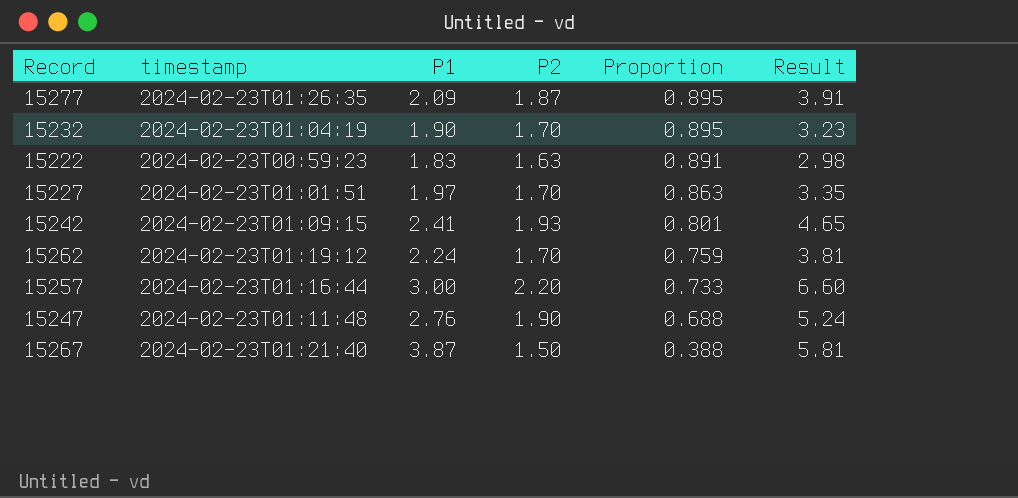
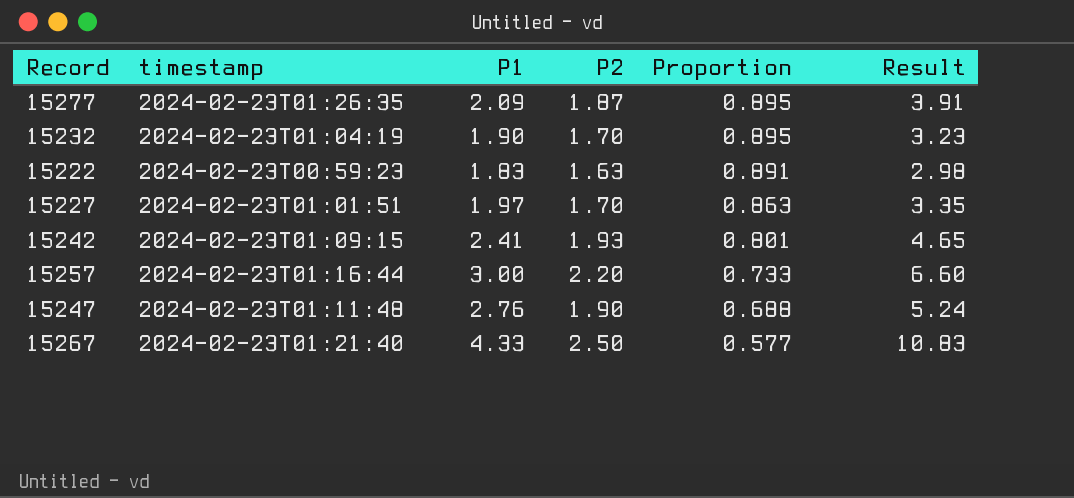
row 15262: 2024-02-23T01:19:12 | 2.24 | 1.70 | 0.759 | 3.81 -> none
15267 | P1: 3.87 -> 4.33
15267 | P2: 1.50 -> 2.50
15267 | Proportion: 0.388 -> 0.577
15267 | Result: 5.81 -> 10.83

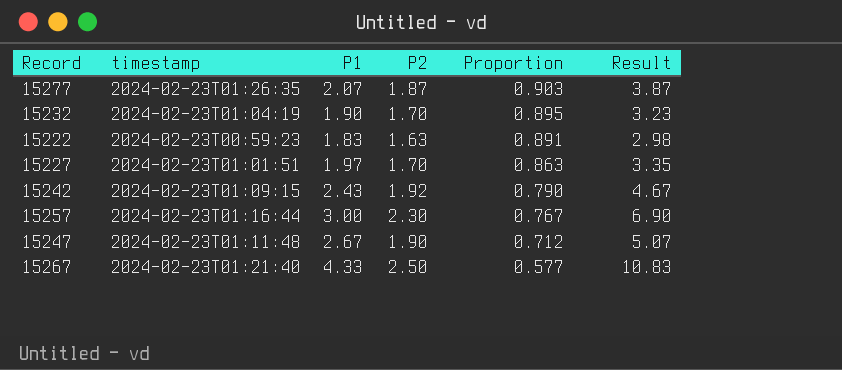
15277 | P1: 2.09 -> 2.07
15277 | Proportion: 0.895 -> 0.903
15277 | Result: 3.91 -> 3.87
15242 | P1: 2.41 -> 2.43
15242 | P2: 1.93 -> 1.92
15242 | Proportion: 0.801 -> 0.790
15242 | Result: 4.65 -> 4.67
15257 | P2: 2.20 -> 2.30
15257 | Proportion: 0.733 -> 0.767
15257 | Result: 6.60 -> 6.90
15247 | P1: 2.76 -> 2.67
15247 | Proportion: 0.688 -> 0.712
15247 | Result: 5.24 -> 5.07

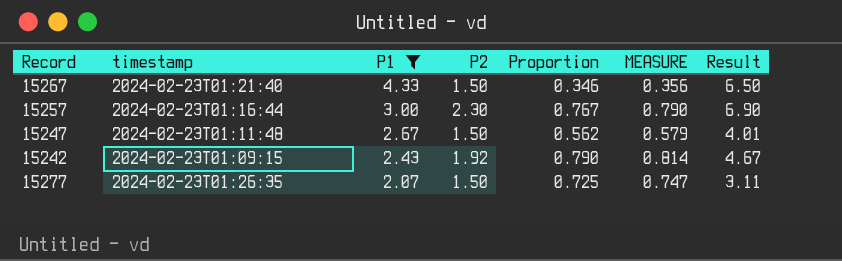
filter: none -> P1 >= 2.07
row order: Proportion descending -> P1 descending
column MEASURE | formula: none -> [Proportion] * 1.03
15267 | P2: 2.50 -> 1.50
15267 | Proportion: 0.577 -> 0.346
15267 | Result: 10.83 -> 6.50
15247 | P2: 1.90 -> 1.50
15247 | Proportion: 0.712 -> 0.562
15247 | Result: 5.07 -> 4.01
15277 | P2: 1.87 -> 1.50
15277 | Proportion: 0.903 -> 0.725
15277 | Result: 3.87 -> 3.11

